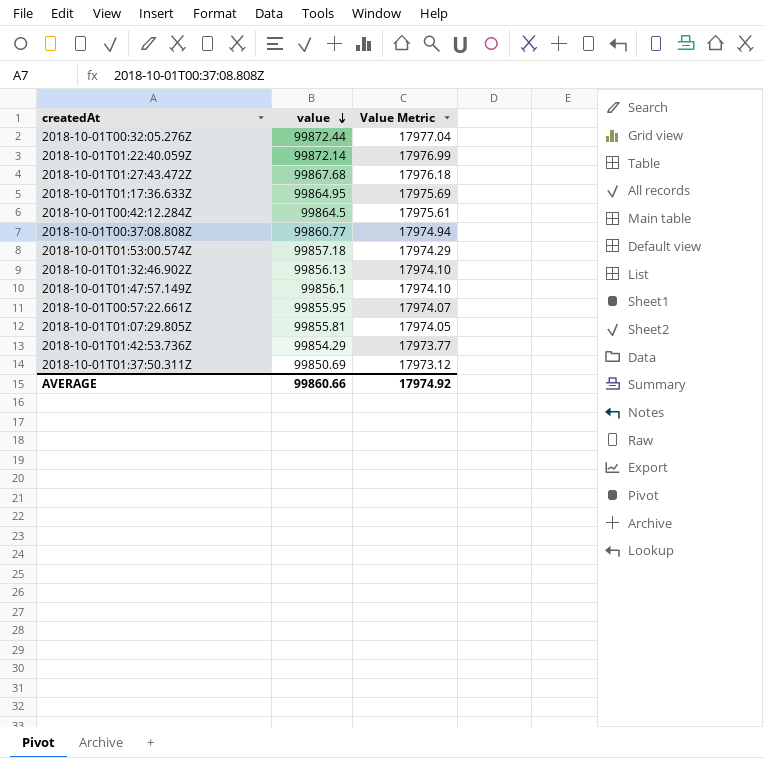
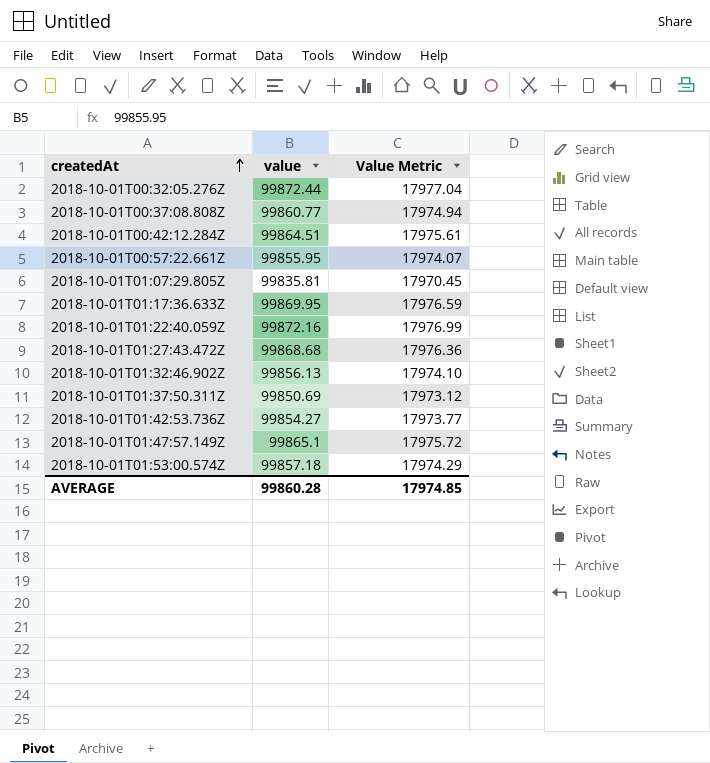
row order: value descending -> createdAt ascending
2018-10-01T00:42:12.284Z | value: 99864.5 -> 99864.51
2018-10-01T01:07:29.805Z | value: 99855.81 -> 99835.81
2018-10-01T01:07:29.805Z | Value Metric: 17974.05 -> 17970.45
2018-10-01T01:17:36.633Z | value: 99864.95 -> 99869.95
2018-10-01T01:17:36.633Z | Value Metric: 17975.69 -> 17976.59
2018-10-01T01:22:40.059Z | value: 99872.14 -> 99872.16
2018-10-01T01:27:43.472Z | value: 99867.68 -> 99868.68
2018-10-01T01:27:43.472Z | Value Metric: 17976.18 -> 17976.36
2018-10-01T01:42:53.736Z | value: 99854.29 -> 99854.27
2018-10-01T01:47:57.149Z | value: 99856.1 -> 99865.1
2018-10-01T01:47:57.149Z | Value Metric: 17974.10 -> 17975.72
AVERAGE | value: 99860.66 -> 99860.28
AVERAGE | Value Metric: 17974.92 -> 17974.85

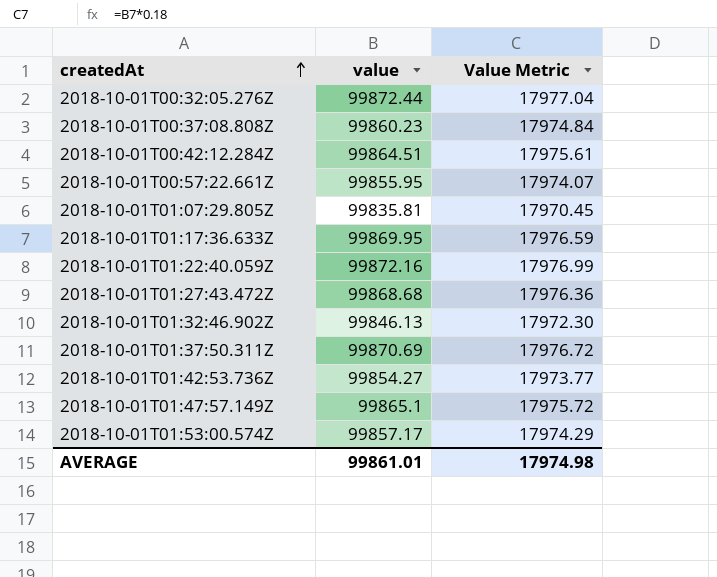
2018-10-01T00:37:08.808Z | value: 99860.77 -> 99860.23
2018-10-01T00:37:08.808Z | Value Metric: 17974.94 -> 17974.84
2018-10-01T01:32:46.902Z | value: 99856.13 -> 99846.13
2018-10-01T01:32:46.902Z | Value Metric: 17974.10 -> 17972.30
2018-10-01T01:37:50.311Z | value: 99850.69 -> 99870.69
2018-10-01T01:37:50.311Z | Value Metric: 17973.12 -> 17976.72
2018-10-01T01:53:00.574Z | value: 99857.18 -> 99857.17
AVERAGE | value: 99860.28 -> 99861.01
AVERAGE | Value Metric: 17974.85 -> 17974.98

